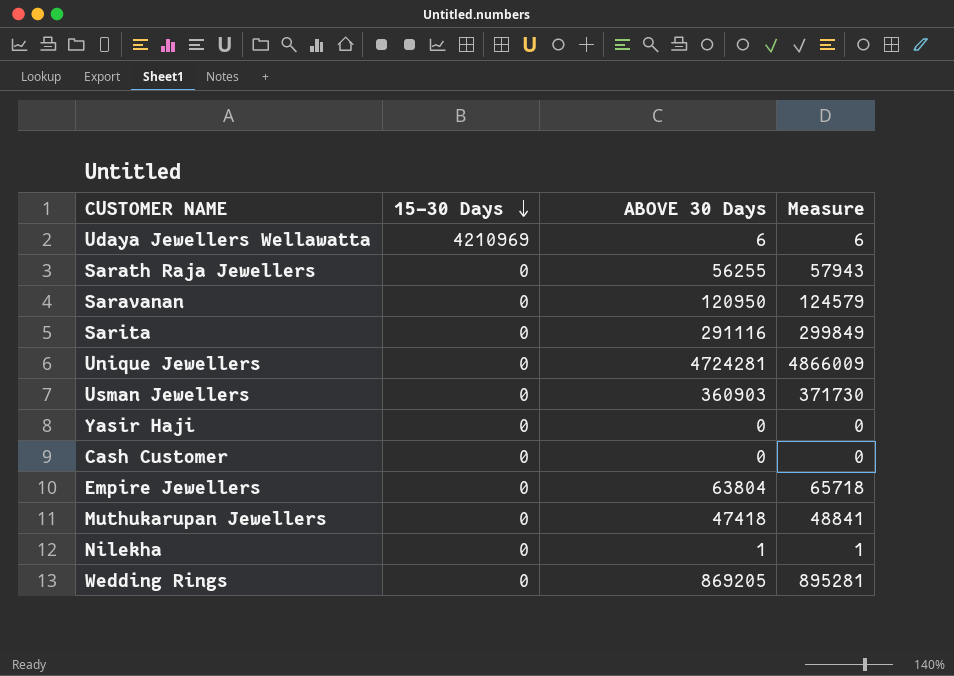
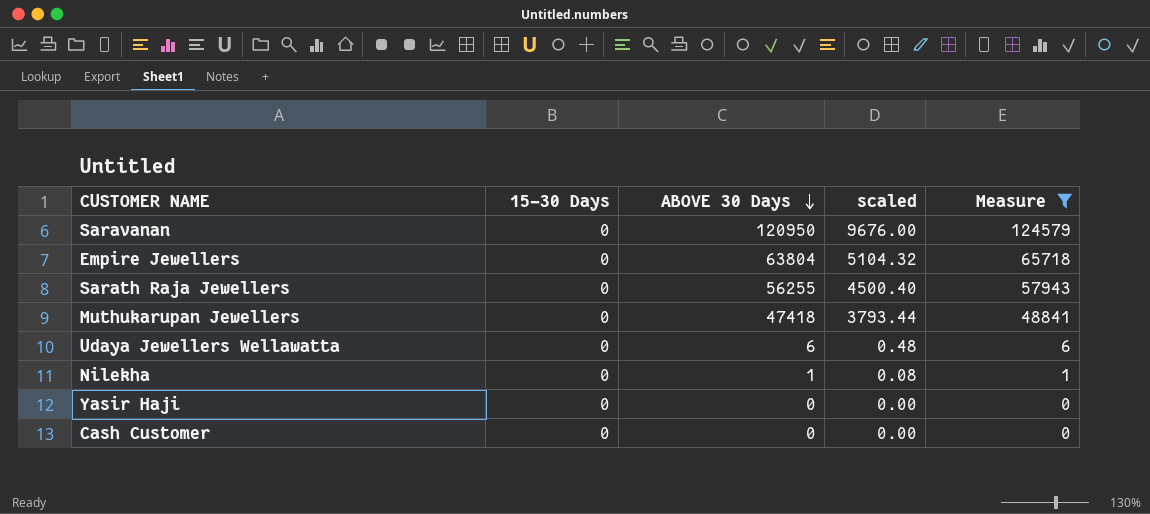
filter: none -> Measure <= 124579
row order: 15-30 Days descending -> ABOVE 30 Days descending
column scaled | formula: none -> [ABOVE 30 Days] * 0.08
Udaya Jewellers Wellawatta | 15-30 Days: 4210969 -> 0

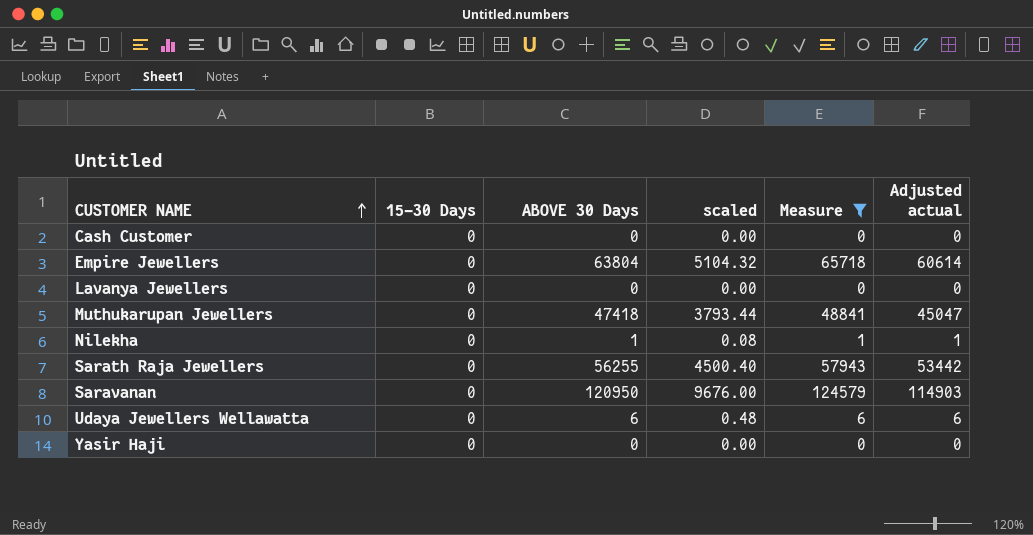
row order: ABOVE 30 Days descending -> CUSTOMER NAME ascending
column Adjusted actual | formula: none -> [ABOVE 30 Days] * 0.95
row Lavanya Jewellers: none -> 0 | 0 | 0.00 | 0 | 0

